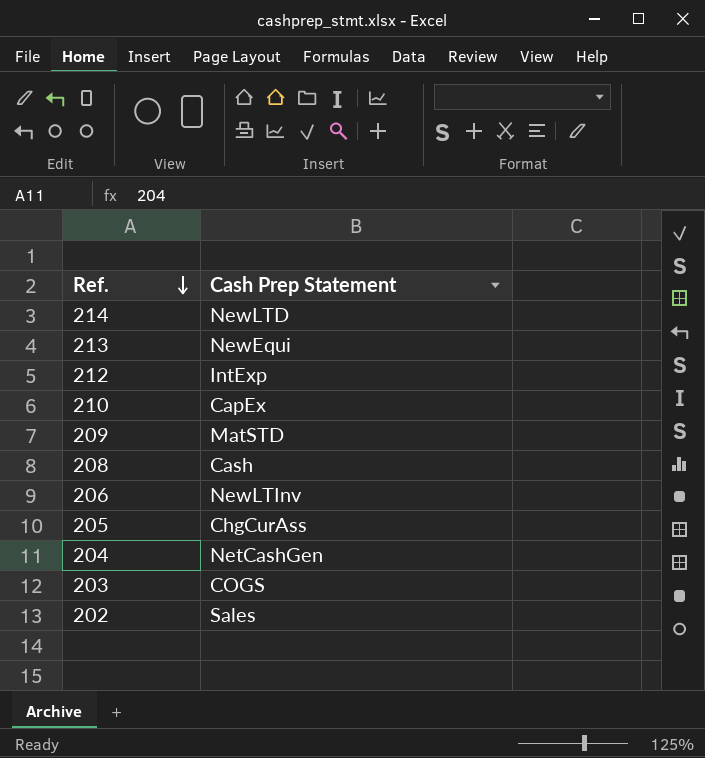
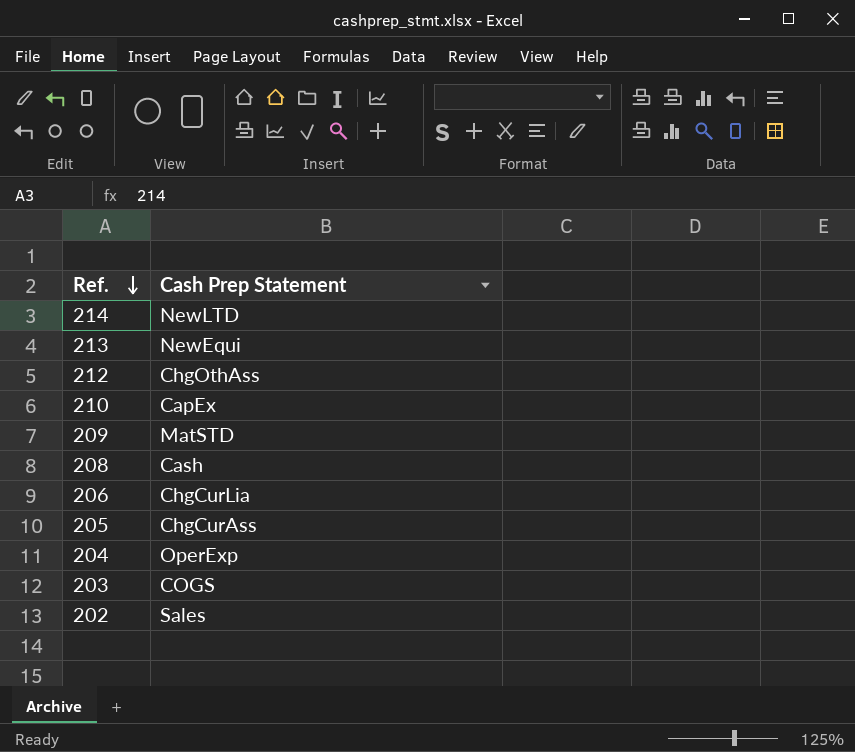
212 | Cash Prep Statement: IntExp -> ChgOthAss
206 | Cash Prep Statement: NewLTInv -> ChgCurLia
204 | Cash Prep Statement: NetCashGen -> OperExp

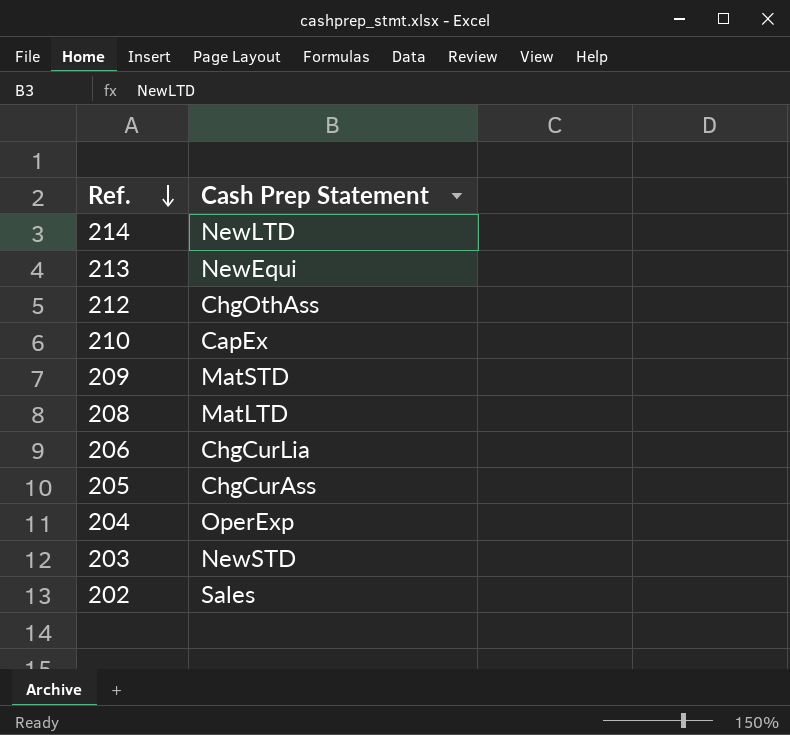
208 | Cash Prep Statement: Cash -> MatLTD
203 | Cash Prep Statement: COGS -> NewSTD

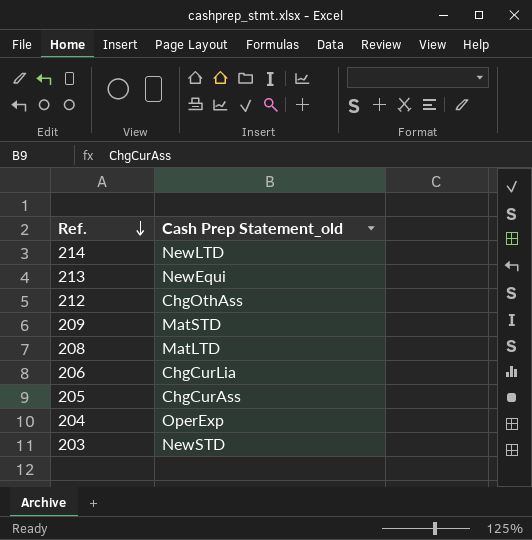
column name: Cash Prep Statement -> Cash Prep Statement_old
row 210: CapEx -> none
row 202: Sales -> none

